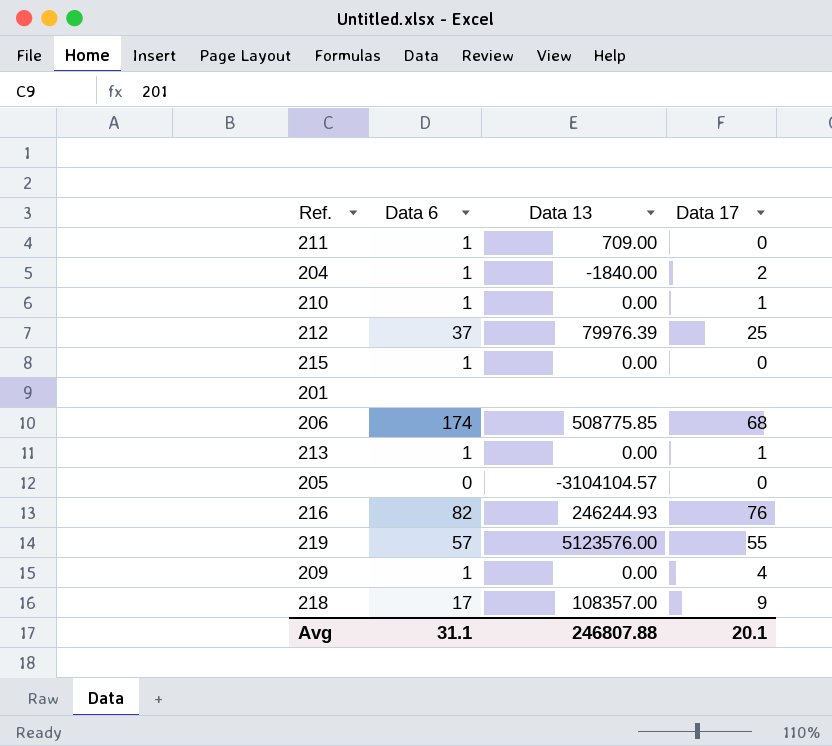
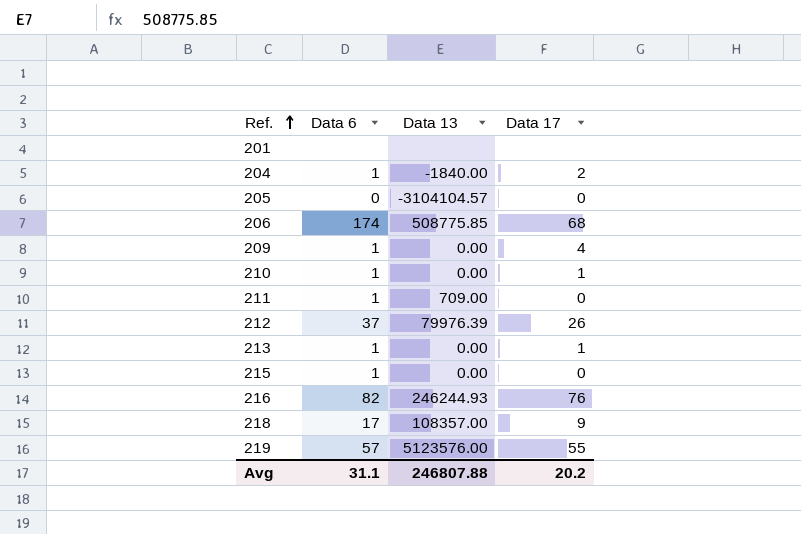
row order: none -> Ref. ascending
212 | Data 17: 25 -> 26
Avg | Data 17: 20.1 -> 20.2

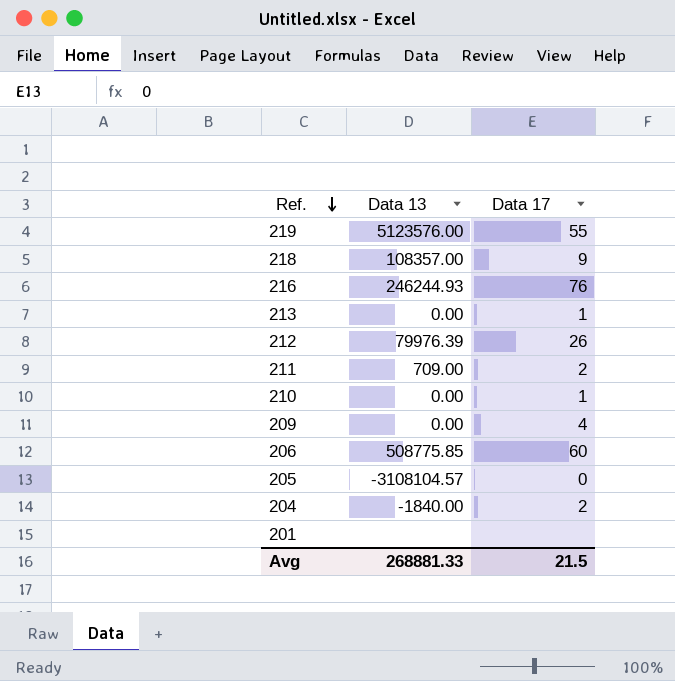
row order: Ref. ascending -> Ref. descending
column Data 6 | position: 2 -> none
row 215: 1 | 0.00 | 0 -> none
211 | Data 17: 0 -> 2
206 | Data 17: 68 -> 60
205 | Data 13: -3104104.57 -> -3108104.57
Avg | Data 13: 246807.88 -> 268881.33
Avg | Data 17: 20.2 -> 21.5

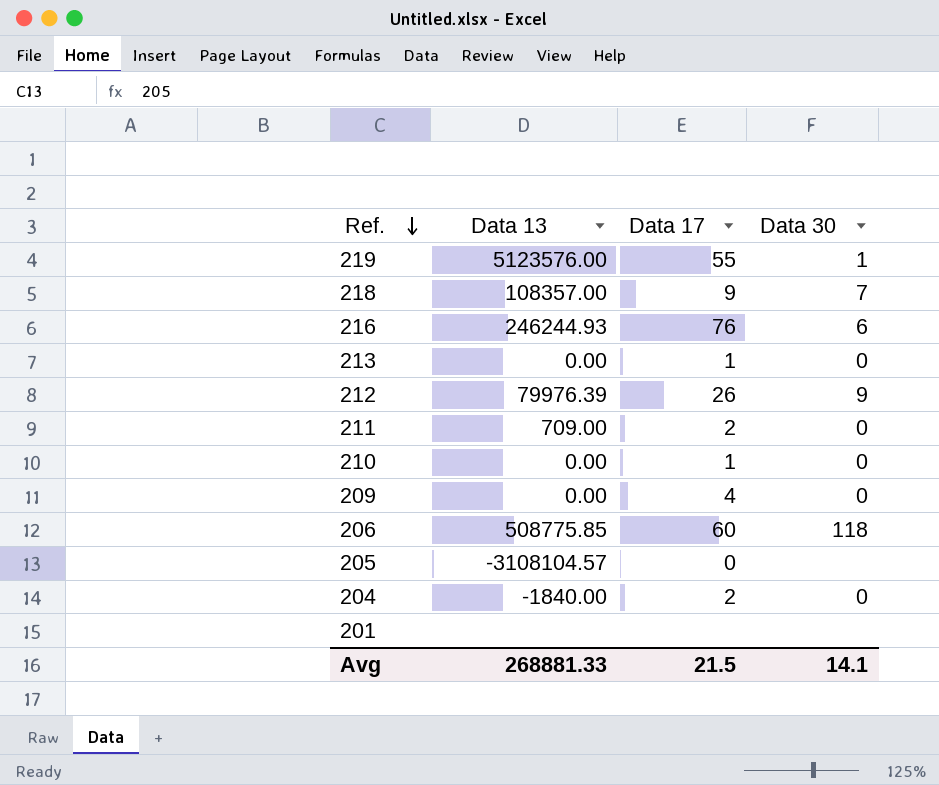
column Data 30 | position: none -> 4

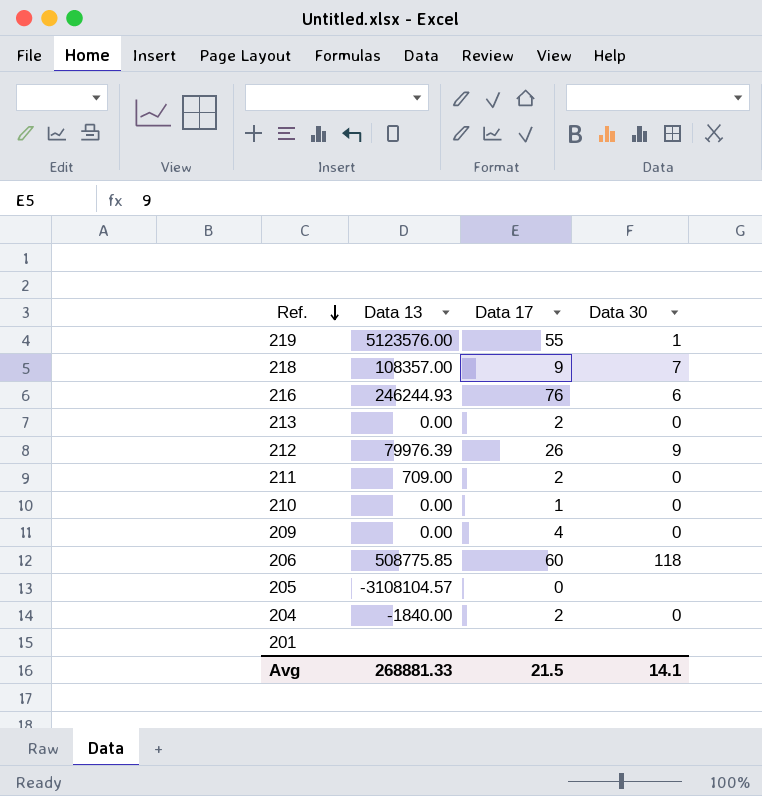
213 | Data 17: 1 -> 2

